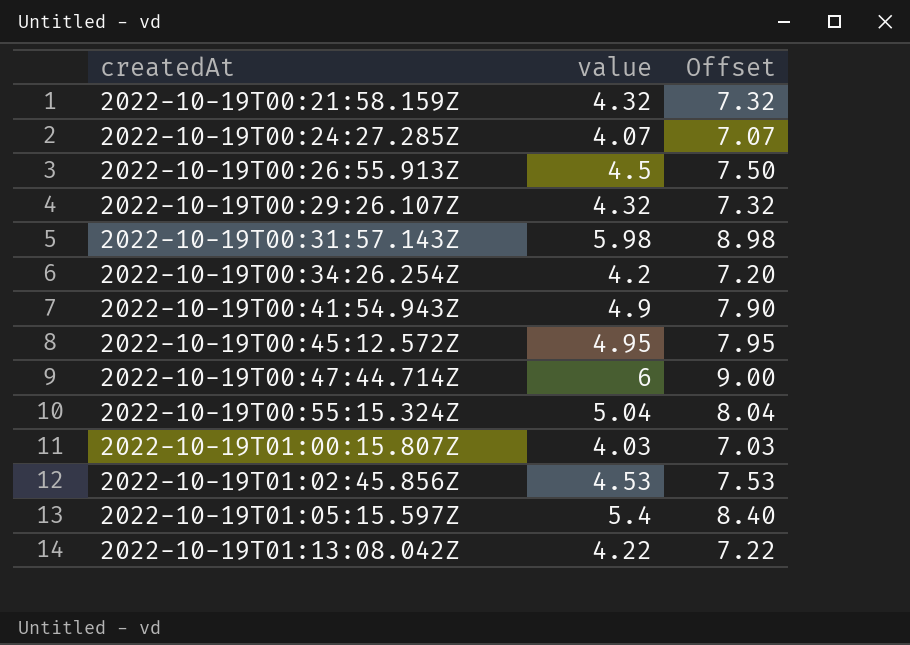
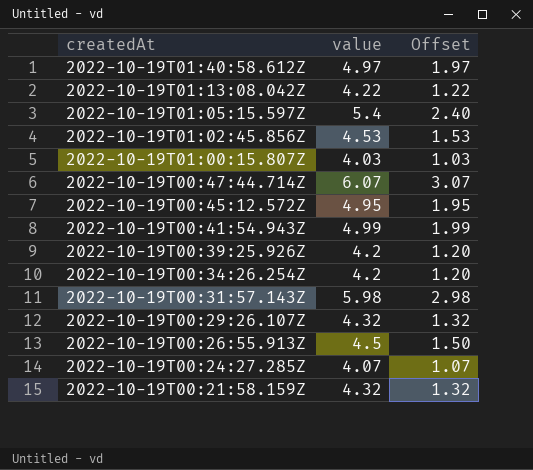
row order: createdAt ascending -> createdAt descending
column Offset | formula: [value] + 3 -> [value] - 3
row 2022-10-19T00:55:15.324Z: 5.04 | 8.04 -> none
row 2022-10-19T01:40:58.612Z: none -> 4.97 | 1.97
2022-10-19T00:47:44.714Z | value: 6 -> 6.07
2022-10-19T00:41:54.943Z | value: 4.9 -> 4.99
row 2022-10-19T00:39:25.926Z: none -> 4.2 | 1.20

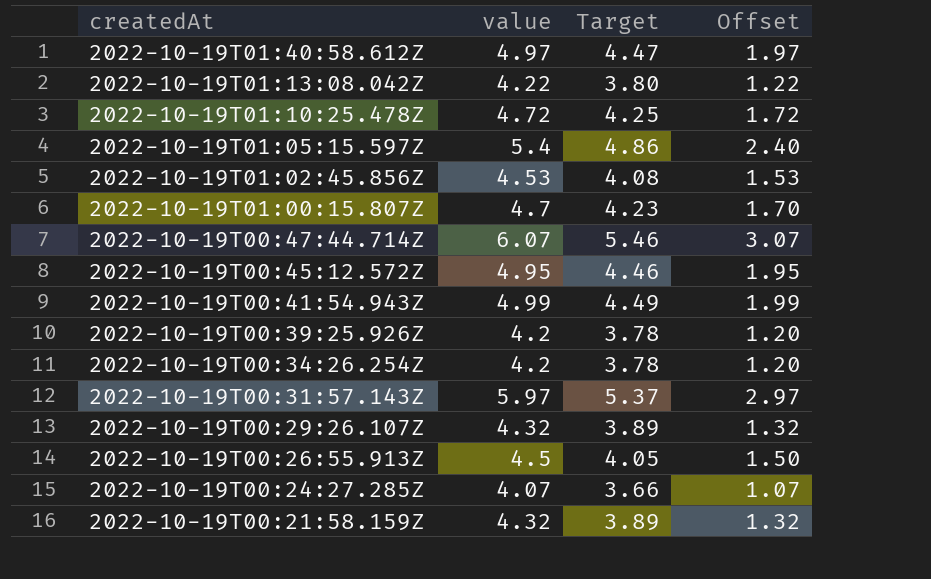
column Target | formula: none -> [value] * 0.9
row 2022-10-19T01:10:25.478Z: none -> 4.72 | 4.25 | 1.72
2022-10-19T01:00:15.807Z | value: 4.03 -> 4.7
2022-10-19T01:00:15.807Z | Offset: 1.03 -> 1.70
2022-10-19T00:31:57.143Z | value: 5.98 -> 5.97
2022-10-19T00:31:57.143Z | Offset: 2.98 -> 2.97

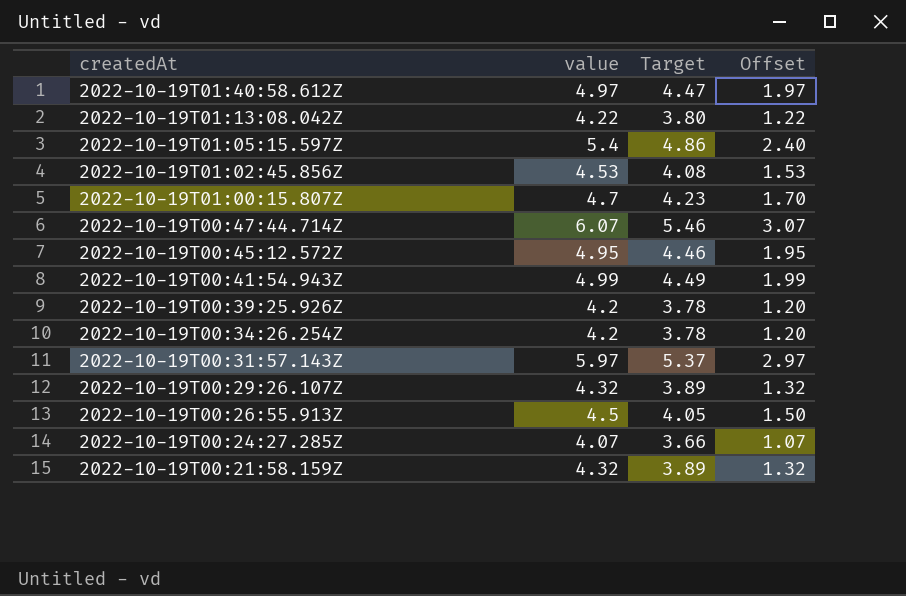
row 2022-10-19T01:10:25.478Z: 4.72 | 4.25 | 1.72 -> none

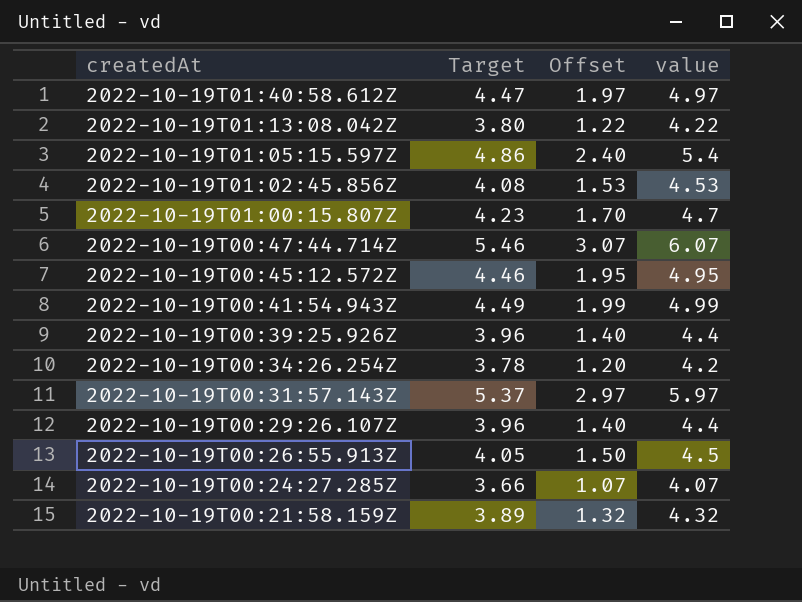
column value | position: 2 -> 4
2022-10-19T00:39:25.926Z | Target: 3.78 -> 3.96
2022-10-19T00:39:25.926Z | Offset: 1.20 -> 1.40
2022-10-19T00:39:25.926Z | value: 4.2 -> 4.4
2022-10-19T00:29:26.107Z | Target: 3.89 -> 3.96
2022-10-19T00:29:26.107Z | Offset: 1.32 -> 1.40
2022-10-19T00:29:26.107Z | value: 4.32 -> 4.4

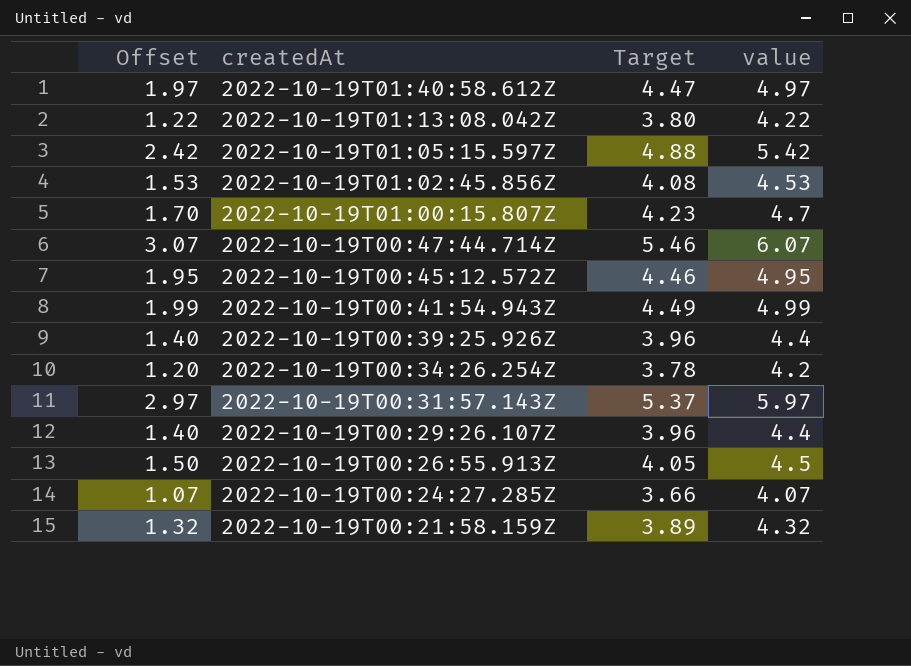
column Offset | position: 3 -> 1
2022-10-19T01:05:15.597Z | Offset: 2.40 -> 2.42
2022-10-19T01:05:15.597Z | Target: 4.86 -> 4.88
2022-10-19T01:05:15.597Z | value: 5.4 -> 5.42

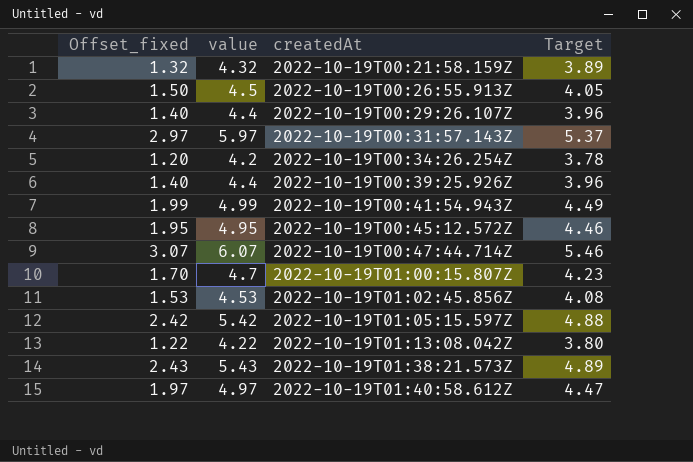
row order: createdAt descending -> createdAt ascending
column name: Offset -> Offset_fixed
column value | position: 4 -> 2
row 2022-10-19T00:24:27.285Z: 1.07 | 3.66 | 4.07 -> none
row 2022-10-19T01:38:21.573Z: none -> 2.43 | 5.43 | 4.89

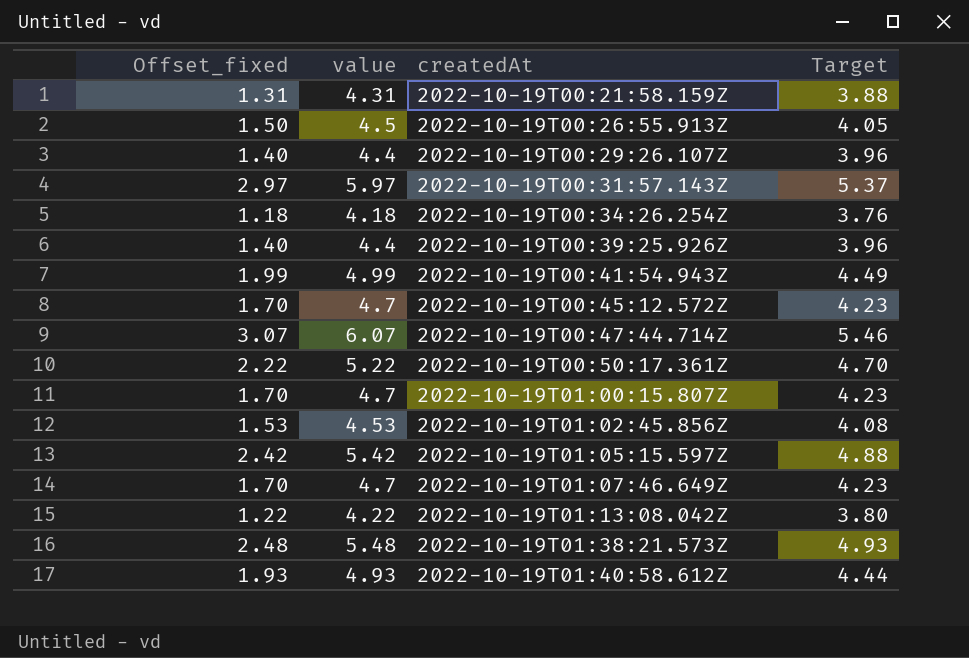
2022-10-19T00:21:58.159Z | Offset_fixed: 1.32 -> 1.31
2022-10-19T00:21:58.159Z | value: 4.32 -> 4.31
2022-10-19T00:21:58.159Z | Target: 3.89 -> 3.88
2022-10-19T00:34:26.254Z | Offset_fixed: 1.20 -> 1.18
2022-10-19T00:34:26.254Z | value: 4.2 -> 4.18
2022-10-19T00:34:26.254Z | Target: 3.78 -> 3.76
2022-10-19T00:45:12.572Z | Offset_fixed: 1.95 -> 1.70
2022-10-19T00:45:12.572Z | value: 4.95 -> 4.7
2022-10-19T00:45:12.572Z | Target: 4.46 -> 4.23
row 2022-10-19T00:50:17.361Z: none -> 2.22 | 5.22 | 4.70
row 2022-10-19T01:07:46.649Z: none -> 1.70 | 4.7 | 4.23
2022-10-19T01:38:21.573Z | Offset_fixed: 2.43 -> 2.48
2022-10-19T01:38:21.573Z | value: 5.43 -> 5.48
2022-10-19T01:38:21.573Z | Target: 4.89 -> 4.93
2022-10-19T01:40:58.612Z | Offset_fixed: 1.97 -> 1.93
2022-10-19T01:40:58.612Z | value: 4.97 -> 4.93
2022-10-19T01:40:58.612Z | Target: 4.47 -> 4.44

